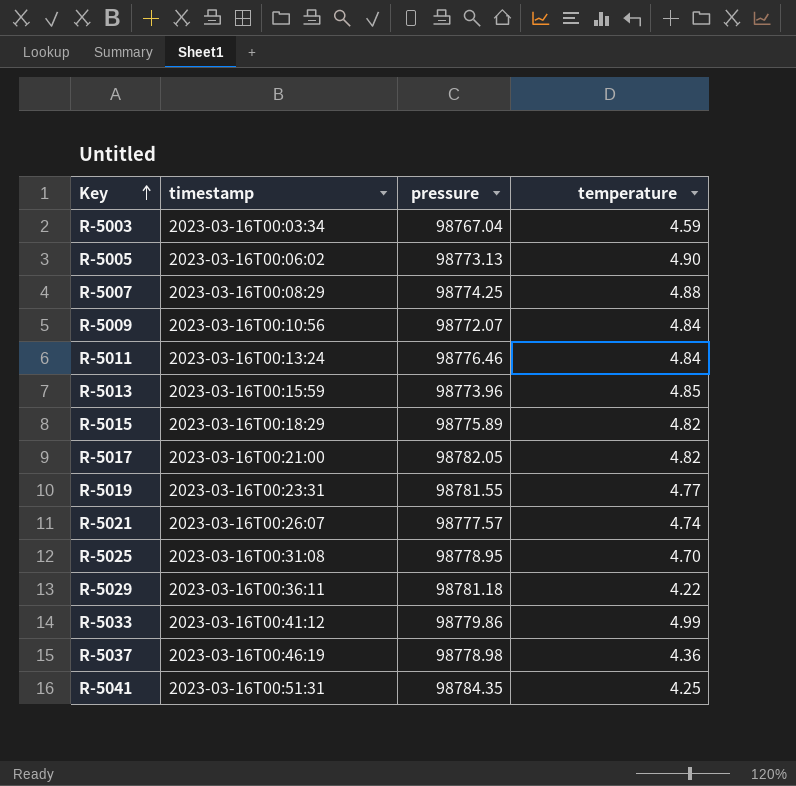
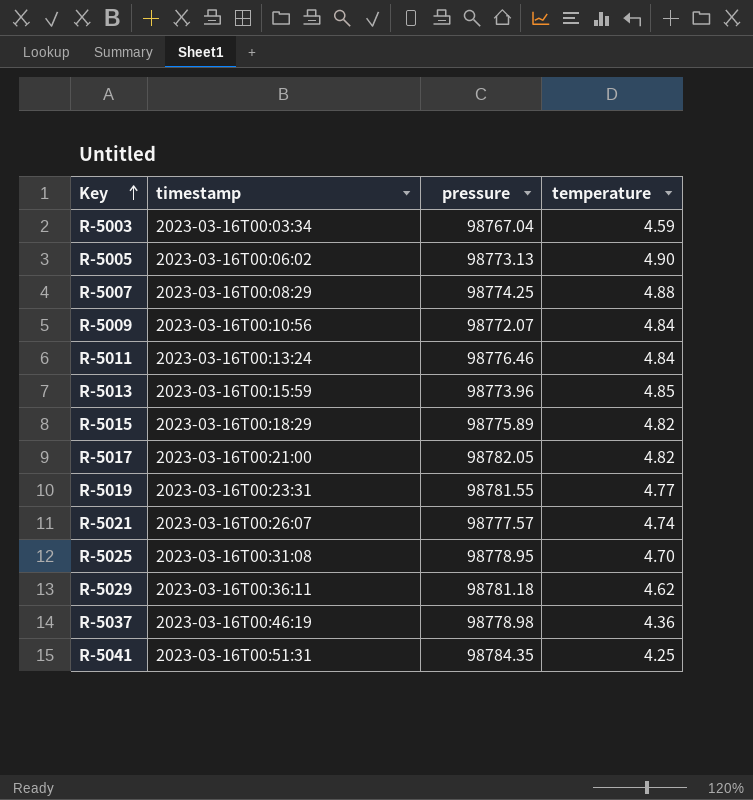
row R-5033: 2023-03-16T00:41:12 | 98779.86 | 4.99 -> none
R-5029 | temperature: 4.22 -> 4.62

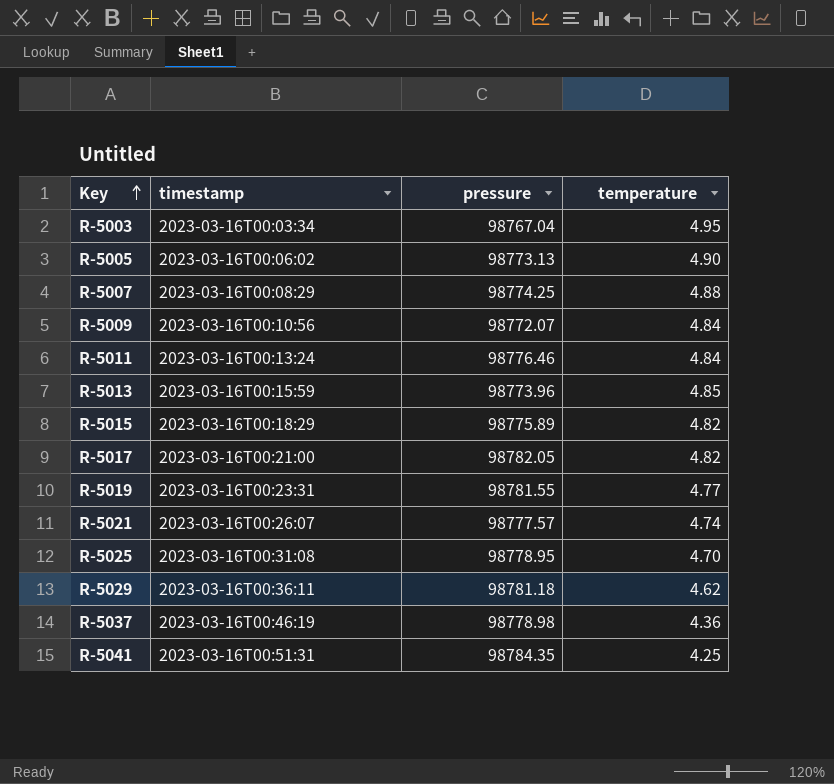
R-5003 | temperature: 4.59 -> 4.95

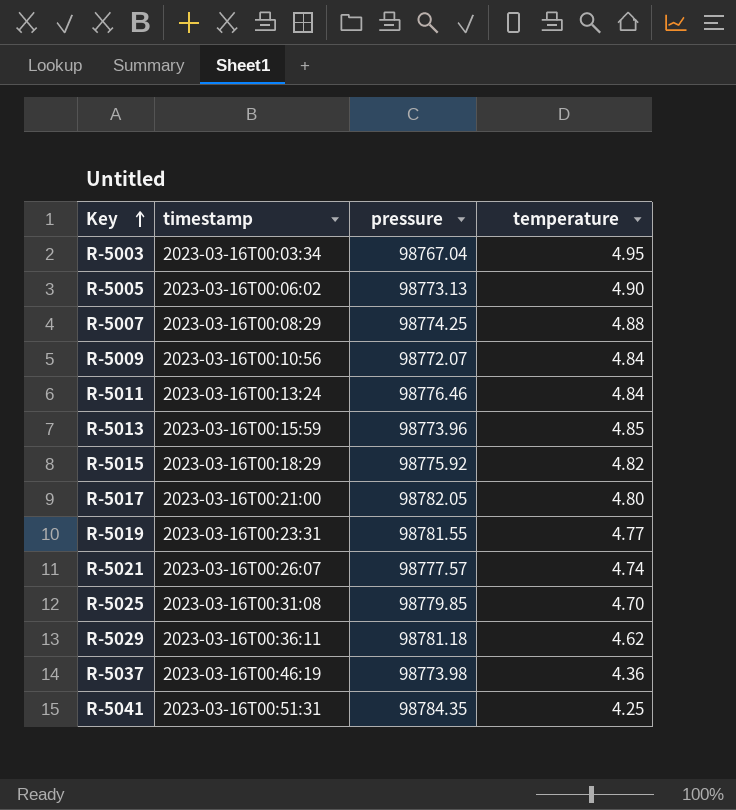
R-5015 | pressure: 98775.89 -> 98775.92
R-5017 | temperature: 4.82 -> 4.80
R-5025 | pressure: 98778.95 -> 98779.85
R-5037 | pressure: 98778.98 -> 98773.98

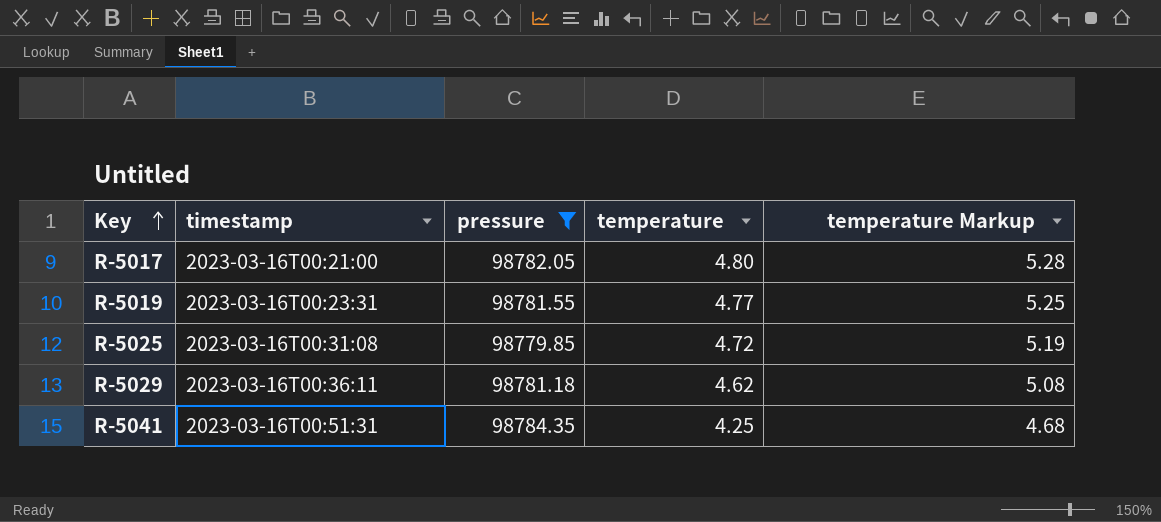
filter: none -> pressure >= 98779.85
column temperature Markup | formula: none -> [temperature] * 1.1
R-5025 | temperature: 4.70 -> 4.72

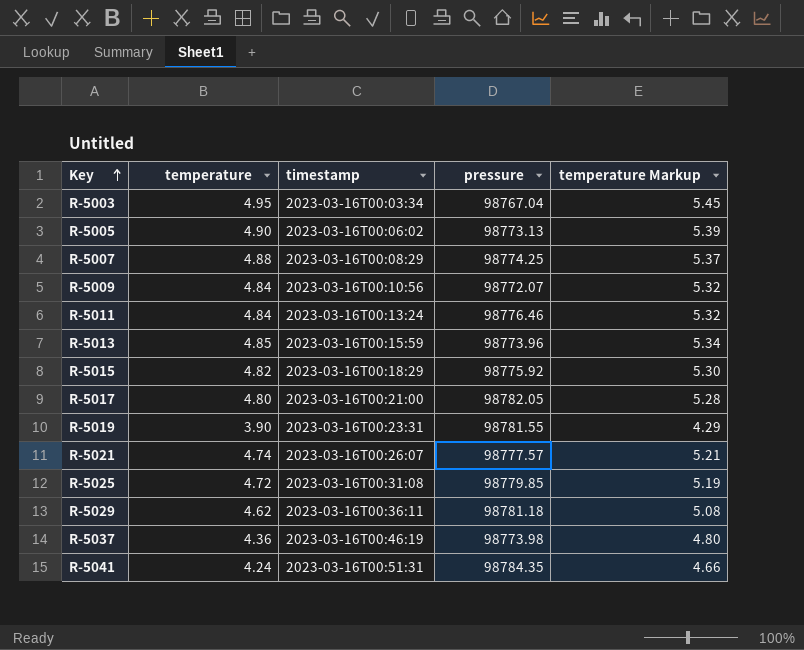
filter: pressure >= 98779.85 -> none
column temperature | position: 4 -> 2
R-5019 | temperature: 4.77 -> 3.90
R-5019 | temperature Markup: 5.25 -> 4.29
R-5041 | temperature: 4.25 -> 4.24
R-5041 | temperature Markup: 4.68 -> 4.66

